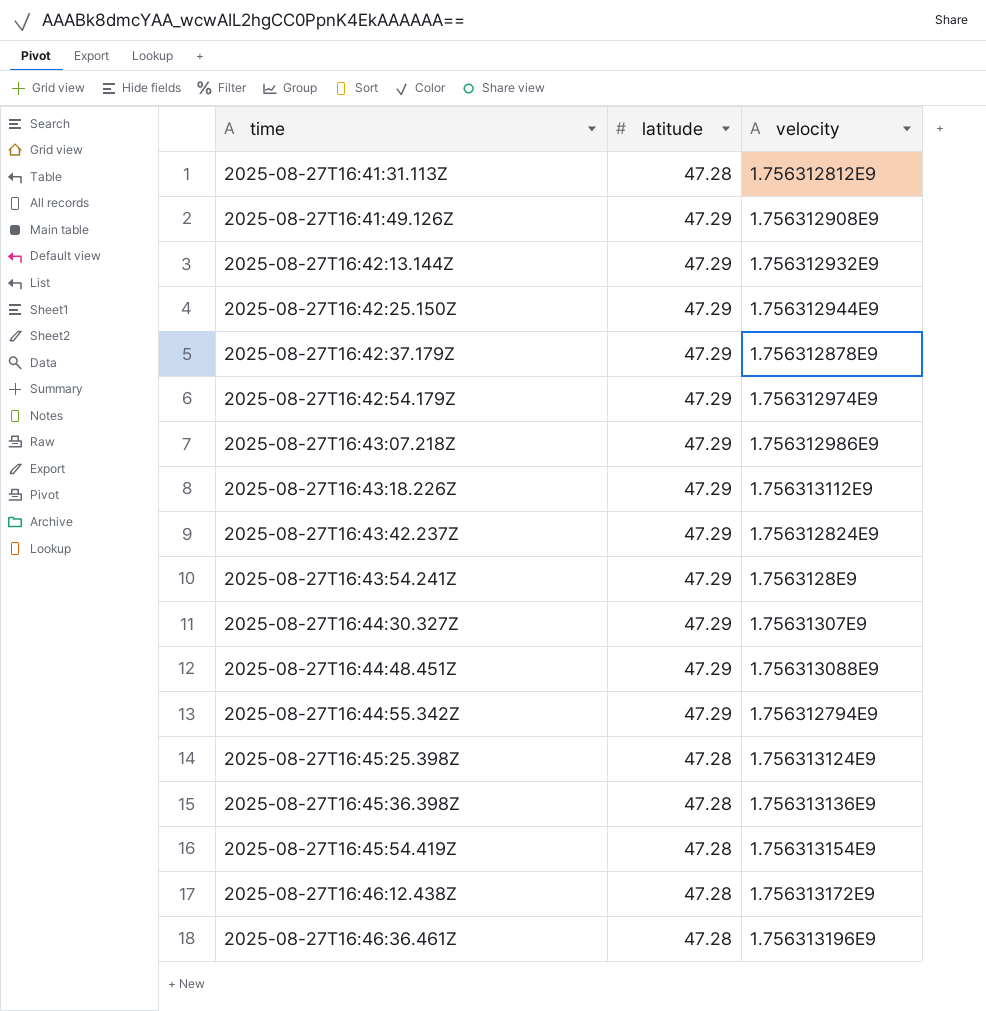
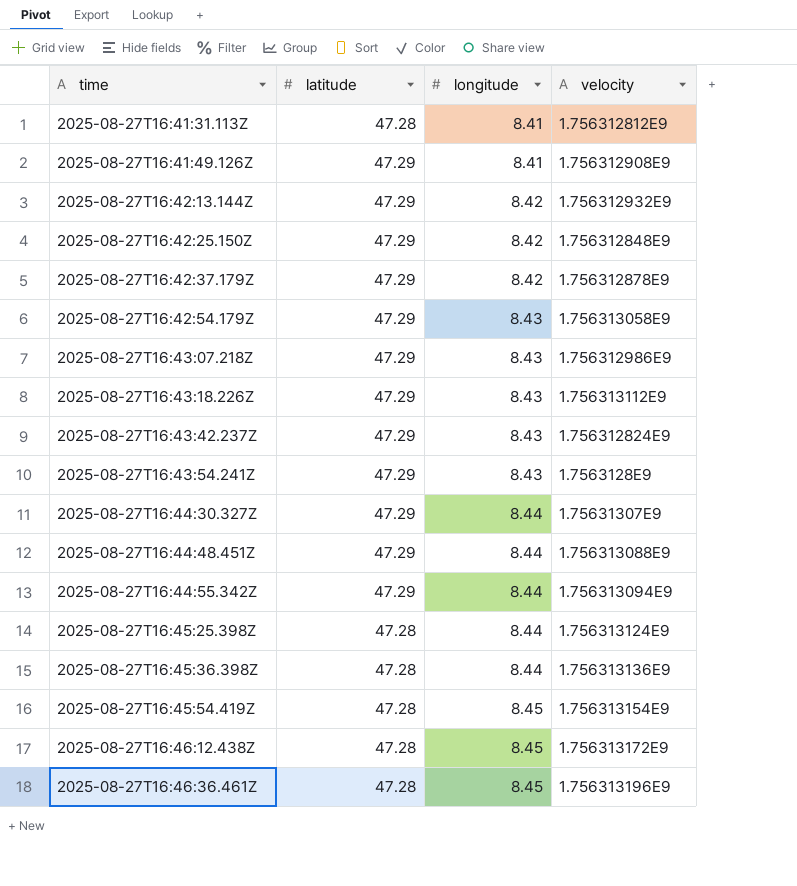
column longitude | position: none -> 3
2025-08-27T16:42:25.150Z | velocity: 1.756312944E9 -> 1.756312848E9
2025-08-27T16:42:54.179Z | velocity: 1.756312974E9 -> 1.756313058E9
2025-08-27T16:44:55.342Z | velocity: 1.756312794E9 -> 1.756313094E9

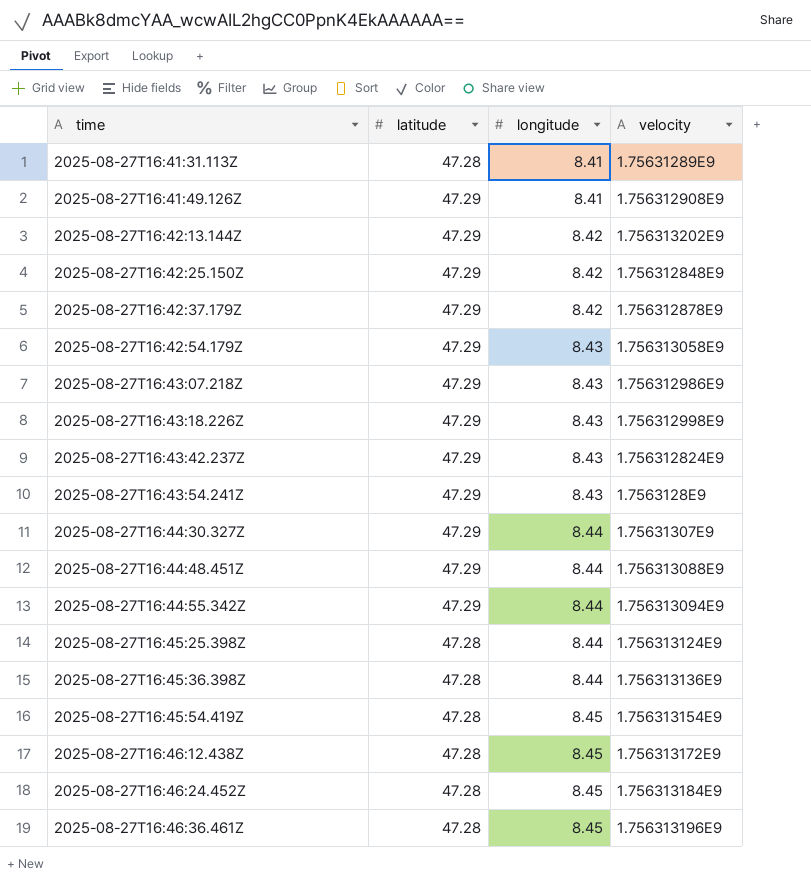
2025-08-27T16:41:31.113Z | velocity: 1.756312812E9 -> 1.75631289E9
2025-08-27T16:42:13.144Z | velocity: 1.756312932E9 -> 1.756313202E9
2025-08-27T16:43:18.226Z | velocity: 1.756313112E9 -> 1.756312998E9
row 2025-08-27T16:46:24.452Z: none -> 47.28 | 8.45 | 1.756313184E9

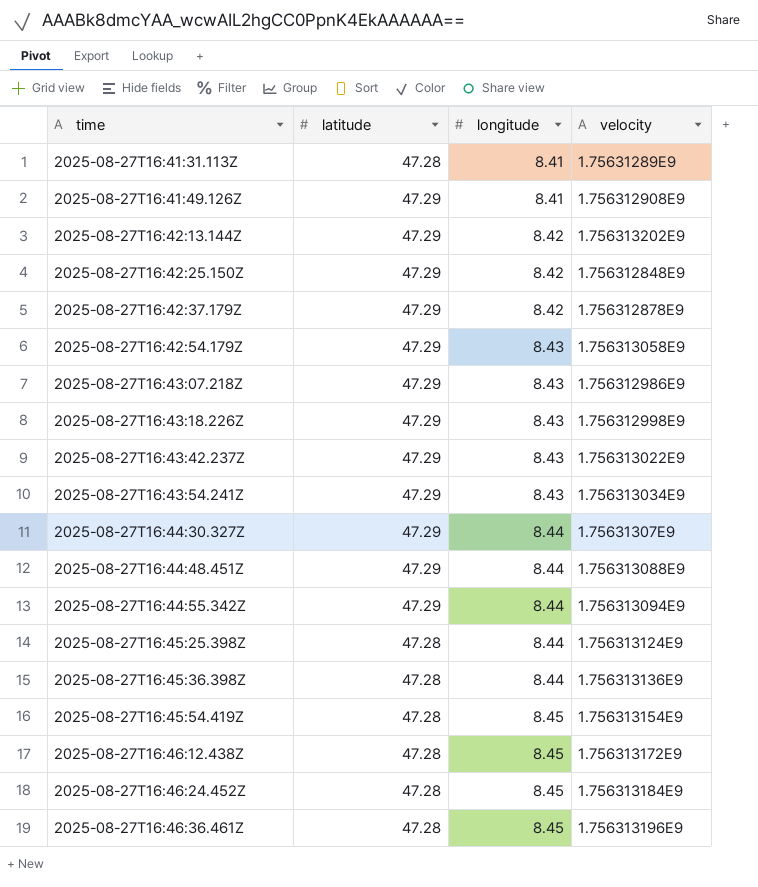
2025-08-27T16:43:42.237Z | velocity: 1.756312824E9 -> 1.756313022E9
2025-08-27T16:43:54.241Z | velocity: 1.7563128E9 -> 1.756313034E9

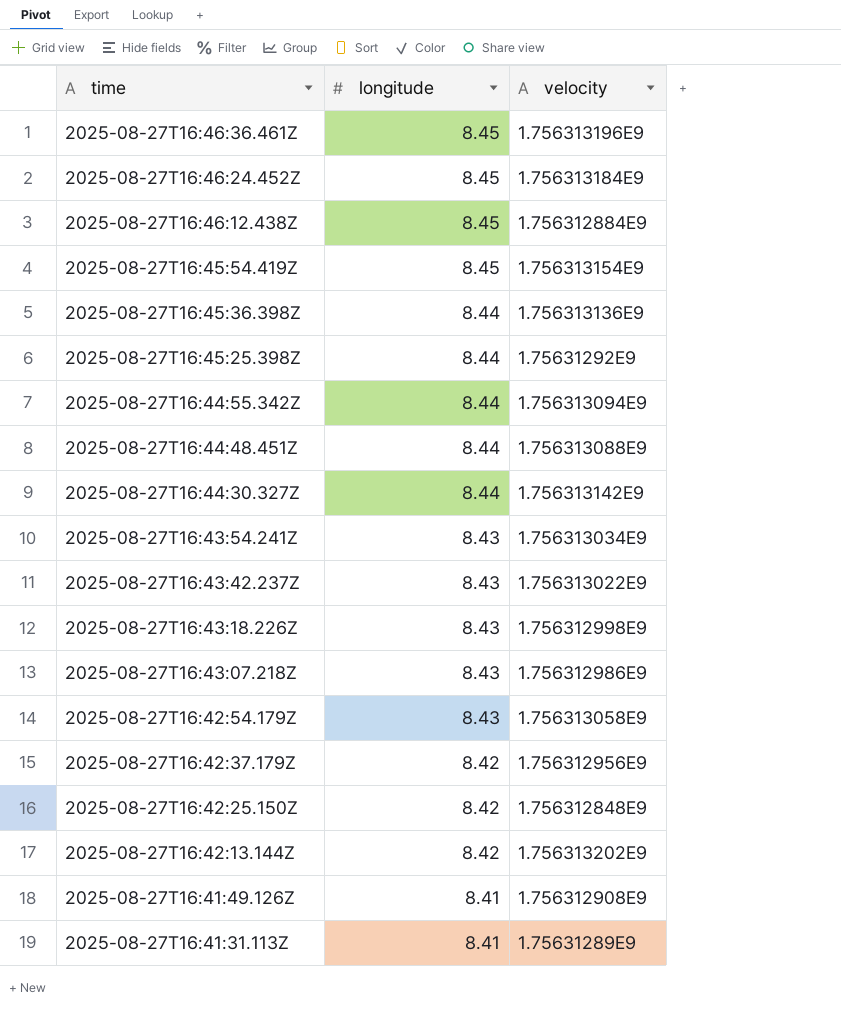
row order: time ascending -> time descending
column latitude | position: 2 -> none
2025-08-27T16:46:12.438Z | velocity: 1.756313172E9 -> 1.756312884E9
2025-08-27T16:45:25.398Z | velocity: 1.756313124E9 -> 1.75631292E9
2025-08-27T16:44:30.327Z | velocity: 1.75631307E9 -> 1.756313142E9
2025-08-27T16:42:37.179Z | velocity: 1.756312878E9 -> 1.756312956E9

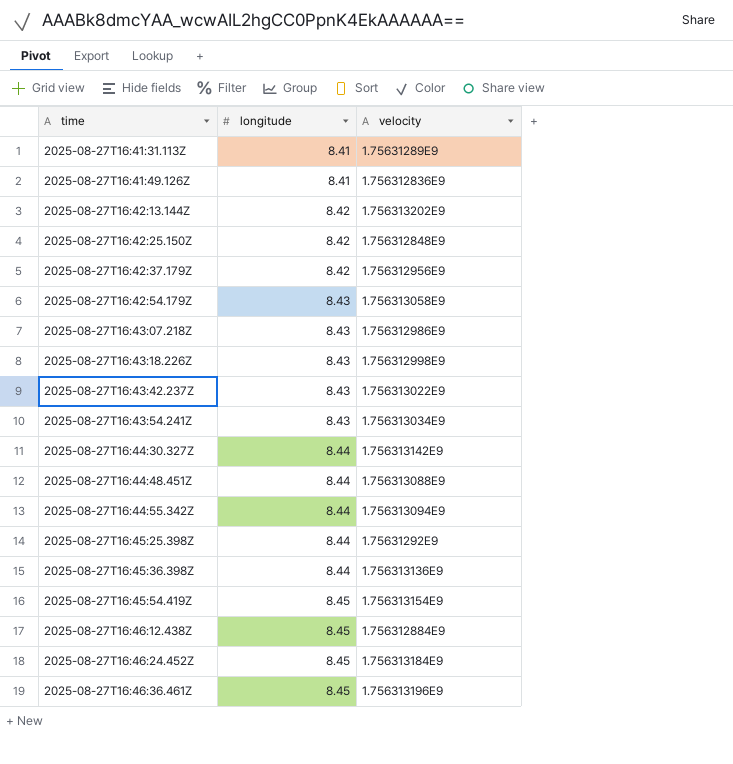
row order: time descending -> time ascending
2025-08-27T16:41:49.126Z | velocity: 1.756312908E9 -> 1.756312836E9

